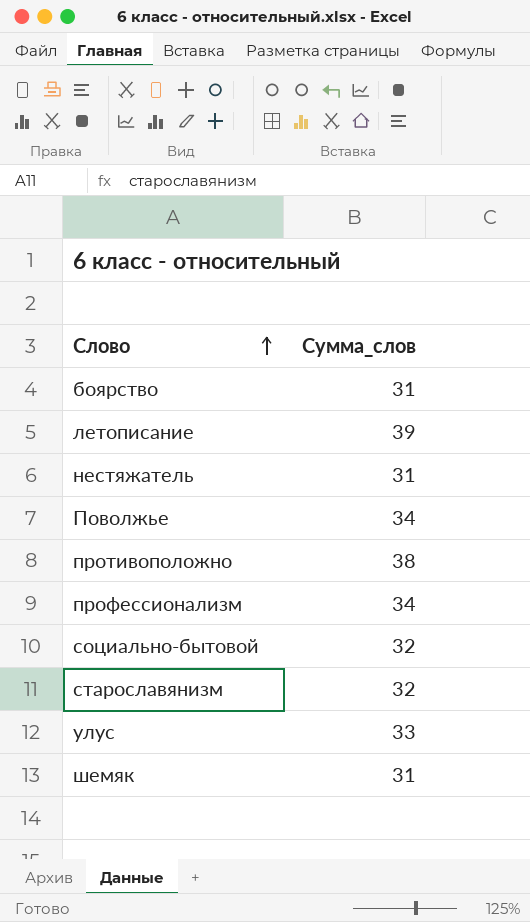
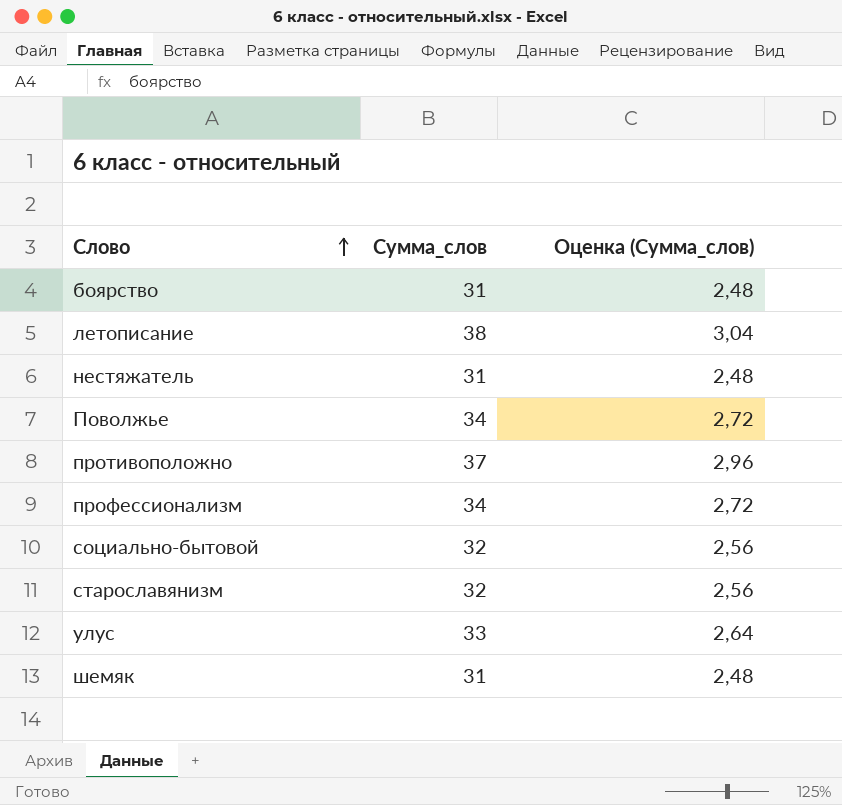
column Оценка (Сумма_слов) | formula: none -> [Сумма_слов] * 0,08
летописание | Сумма_слов: 39 -> 38
противоположно | Сумма_слов: 38 -> 37

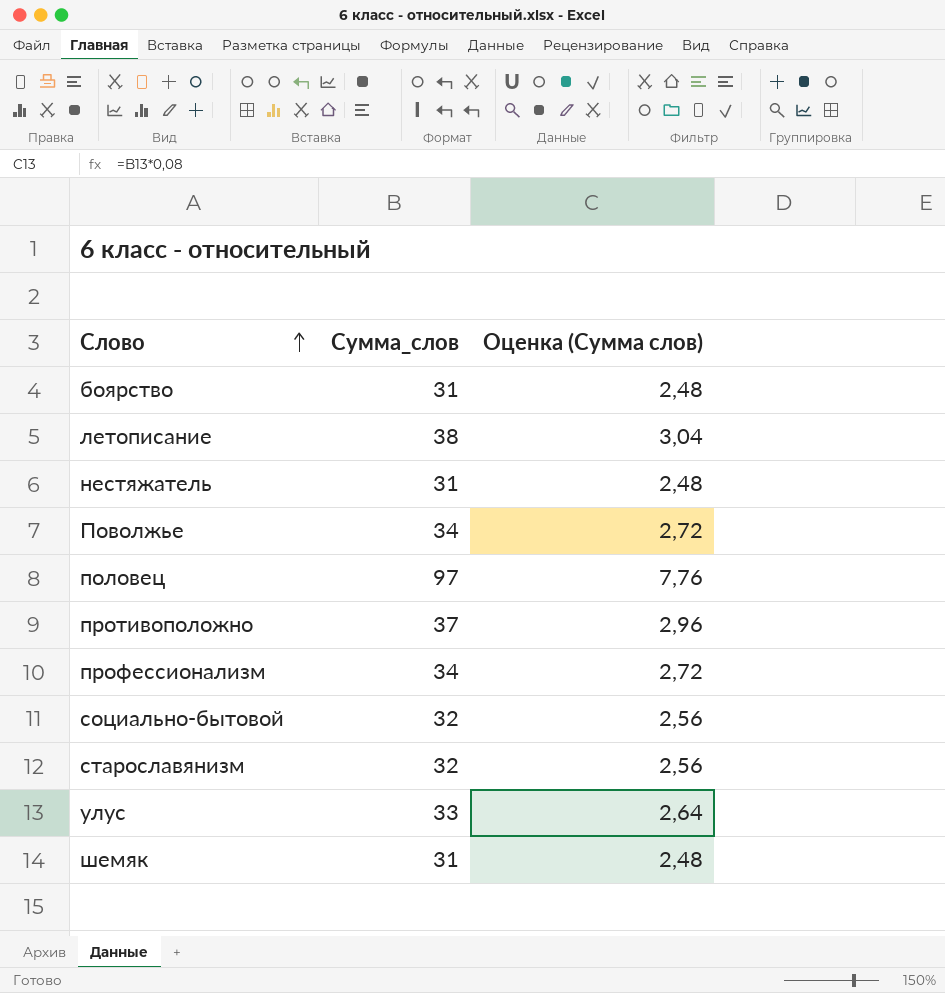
column name: Оценка (Сумма_слов) -> Оценка (Сумма слов)
row половец: none -> 97 | 7,76

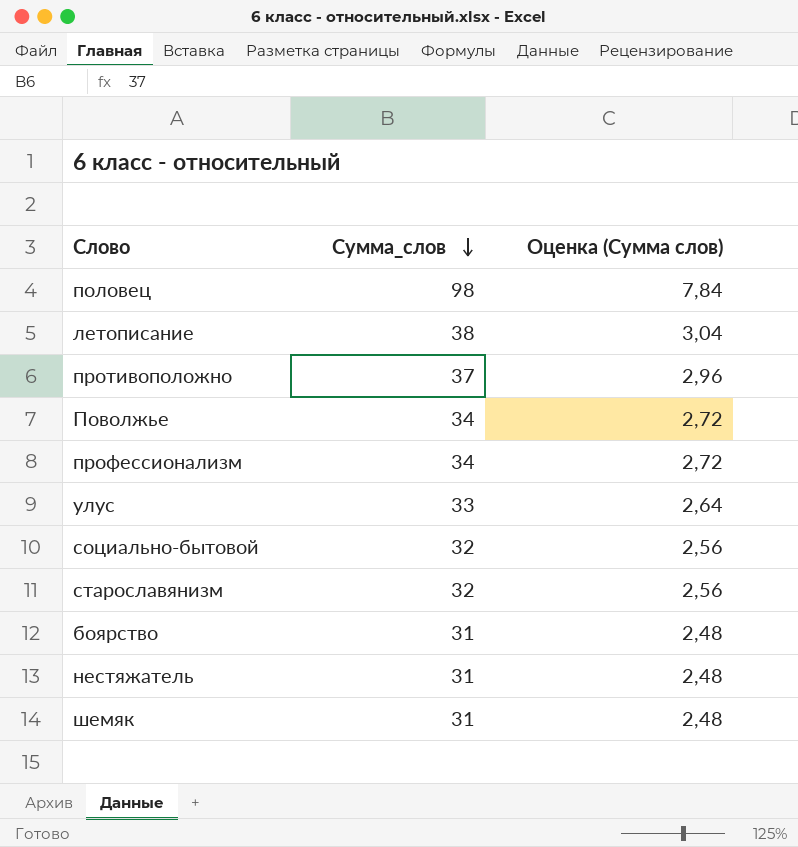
row order: Слово ascending -> Сумма_слов descending
половец | Сумма_слов: 97 -> 98
половец | Оценка (Сумма слов): 7,76 -> 7,84

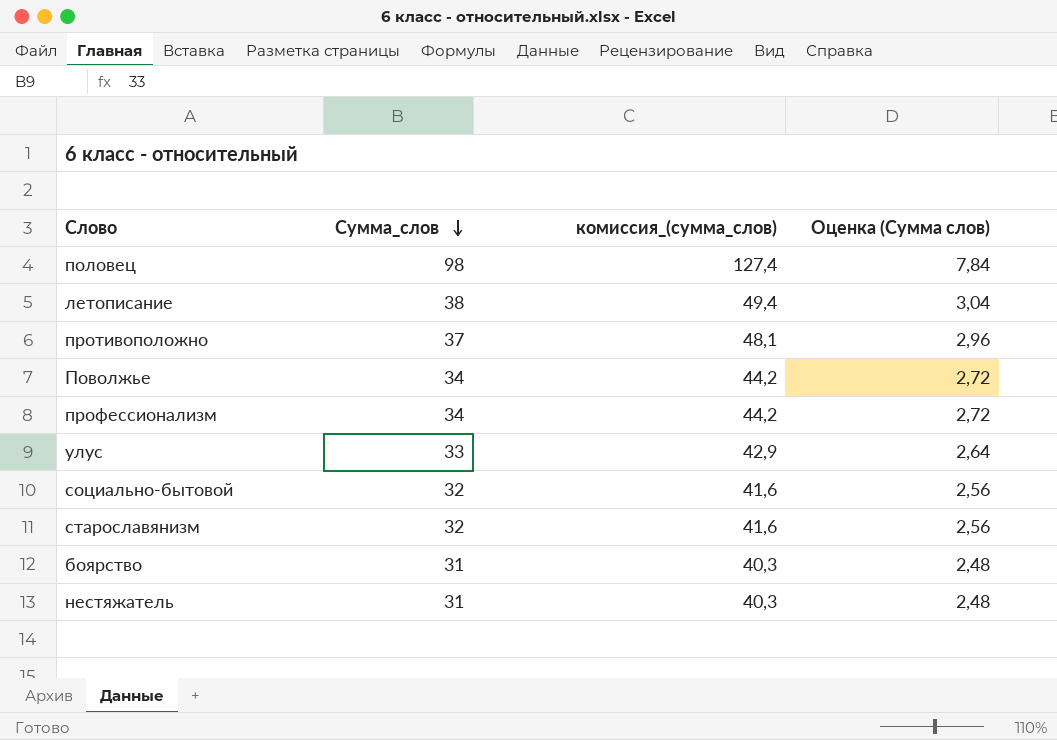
column комиссия_(сумма_слов) | formula: none -> [Сумма_слов] * 1,3
row шемяк: 31 | 2,48 -> none

